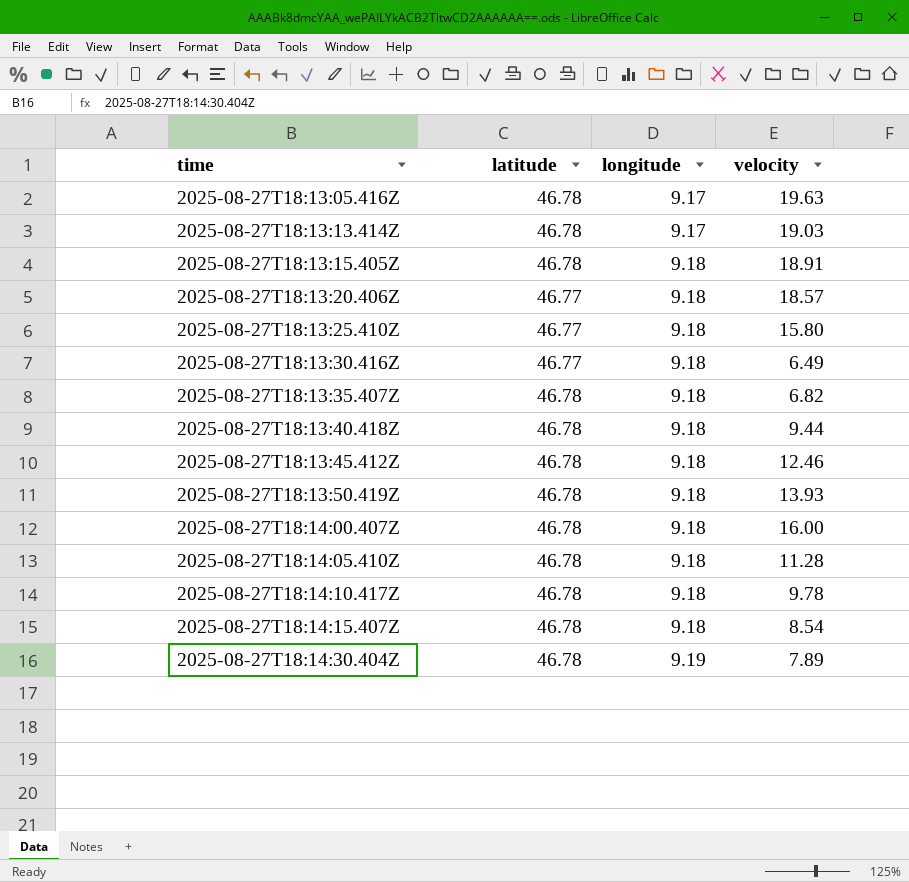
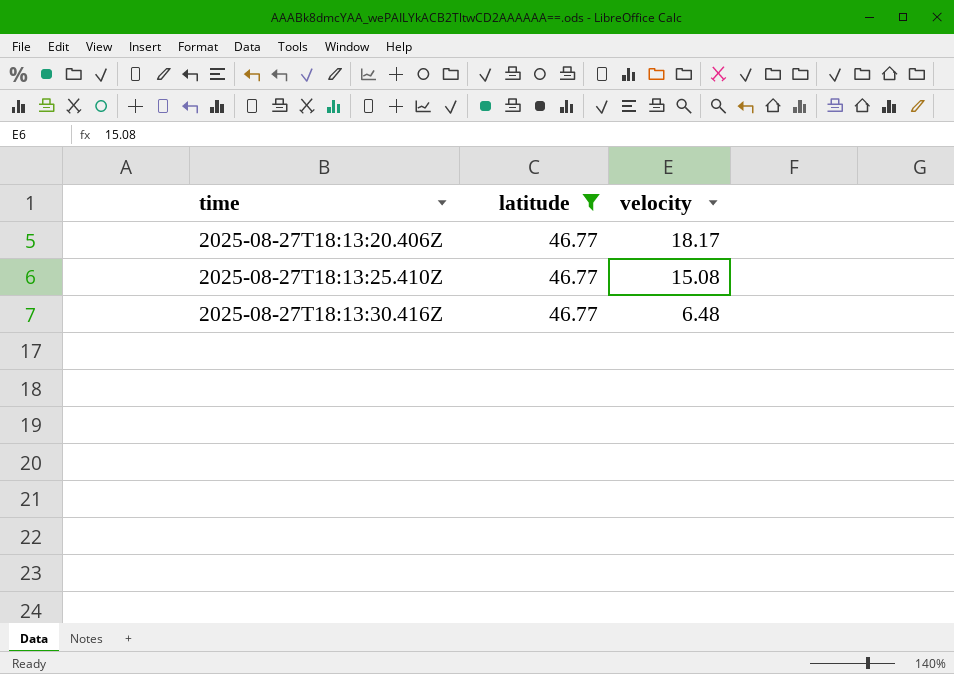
filter: none -> latitude = 46.77
column longitude | position: 3 -> none
2025-08-27T18:13:20.406Z | velocity: 18.57 -> 18.17
2025-08-27T18:13:25.410Z | velocity: 15.80 -> 15.08
2025-08-27T18:13:30.416Z | velocity: 6.49 -> 6.48

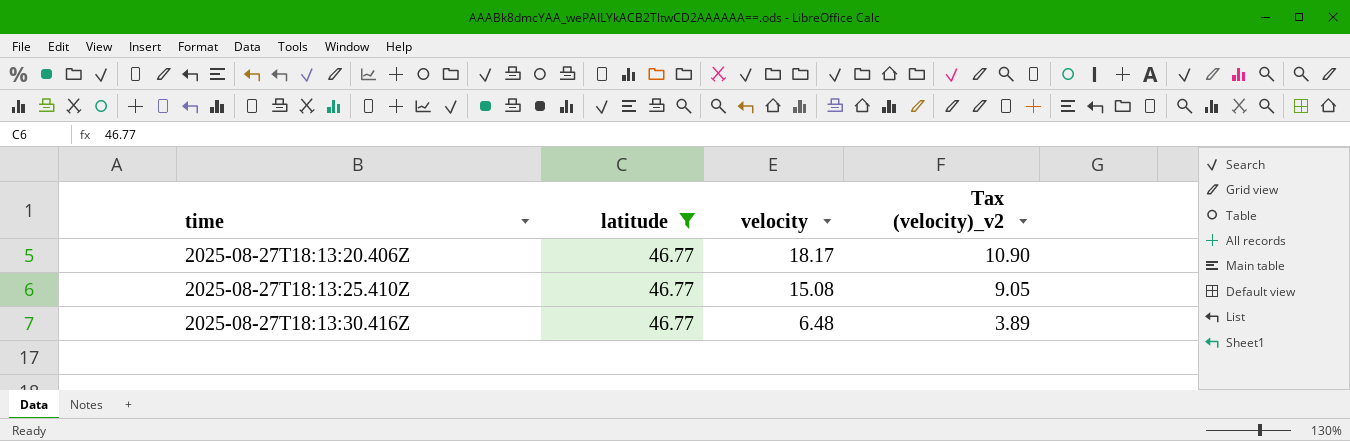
column Tax (velocity)_v2 | formula: none -> [velocity] * 0.6

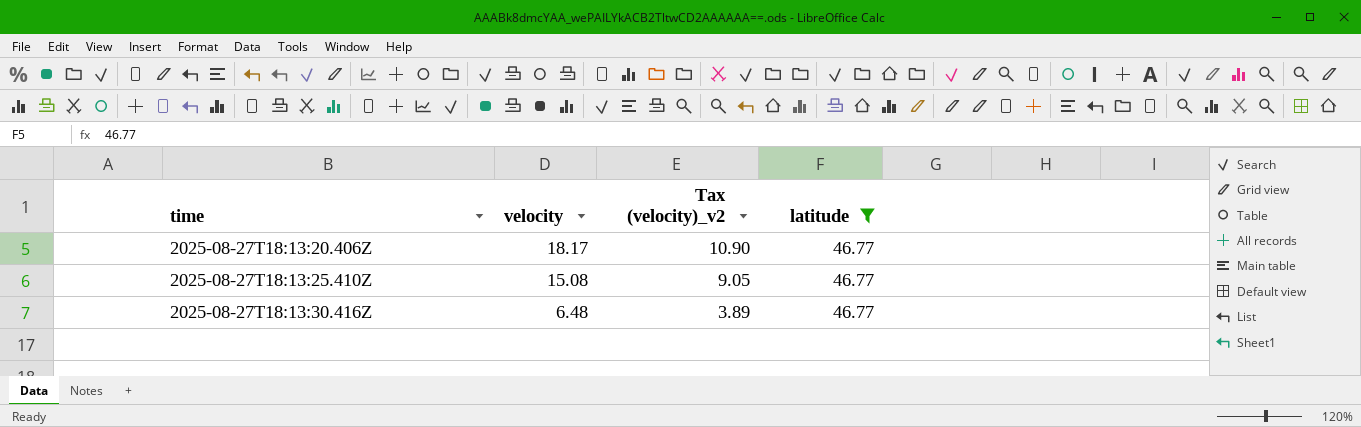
column latitude | position: 2 -> 4

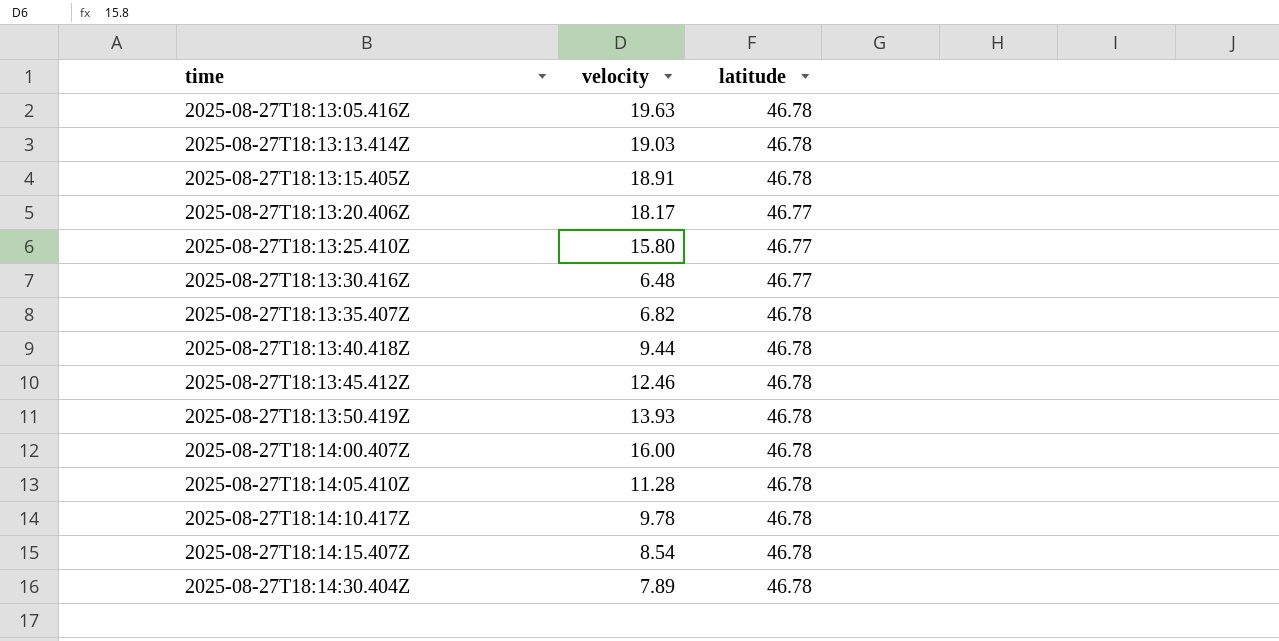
filter: latitude = 46.77 -> none
column Tax (velocity)_v2 | formula: [velocity] * 0.6 -> none
2025-08-27T18:13:25.410Z | velocity: 15.08 -> 15.80

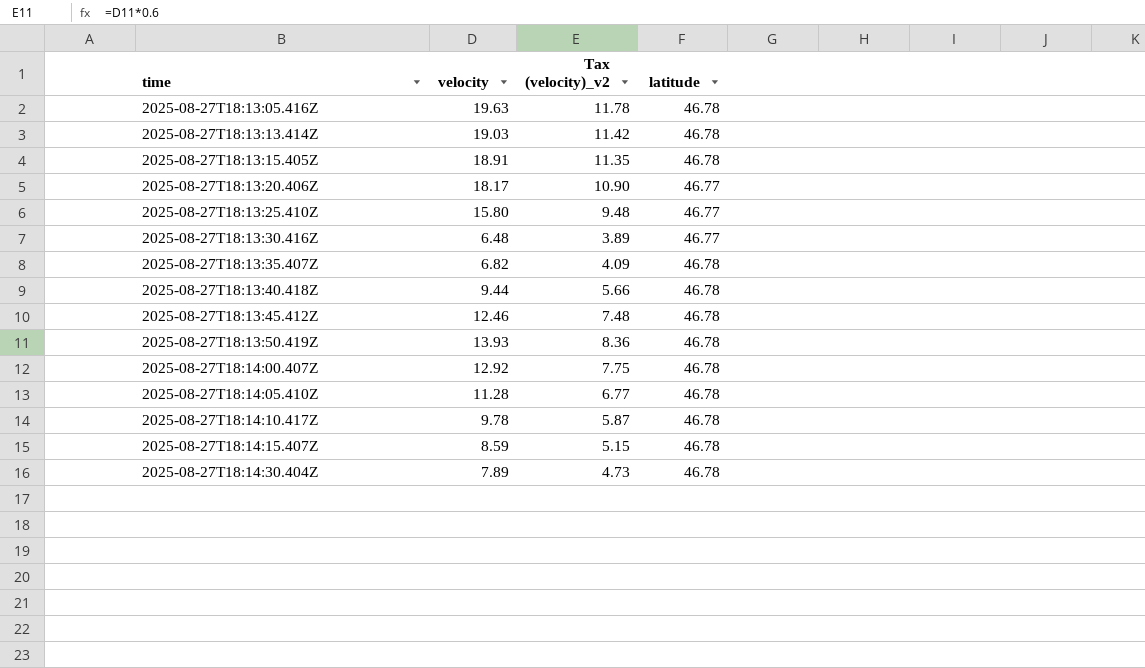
column Tax (velocity)_v2 | formula: none -> [velocity] * 0.6
2025-08-27T18:14:00.407Z | velocity: 16.00 -> 12.92
2025-08-27T18:14:15.407Z | velocity: 8.54 -> 8.59

